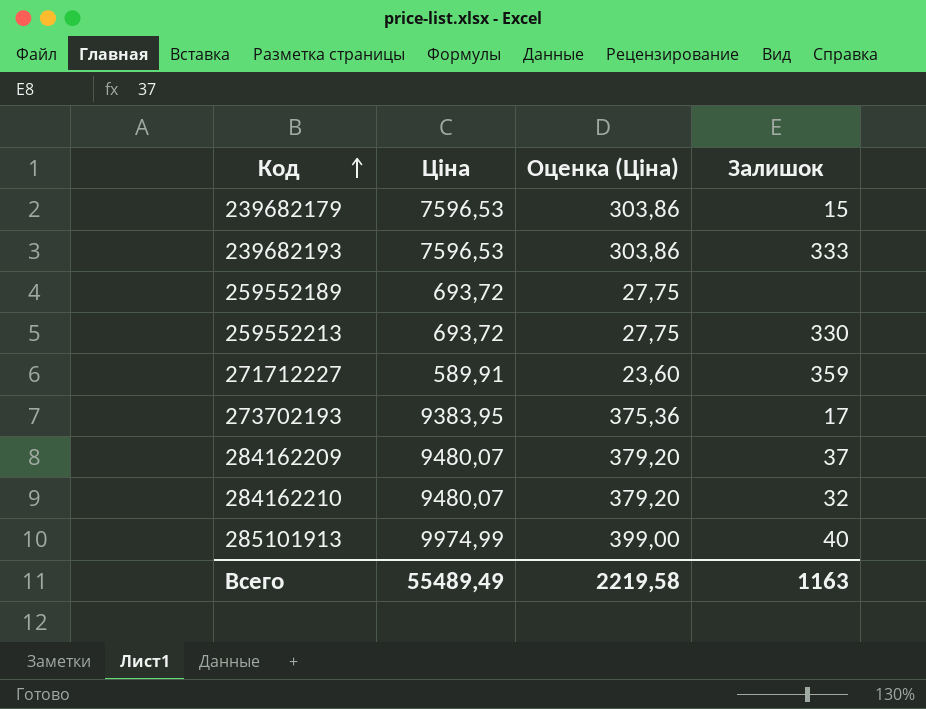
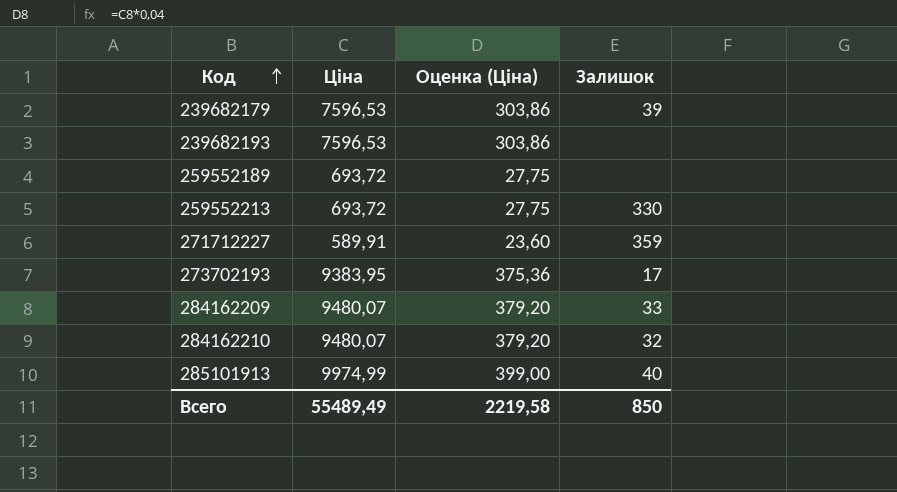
239682179 | Залишок: 15 -> 39
239682193 | Залишок: 333 -> none
284162209 | Залишок: 37 -> 33
Всего | Залишок: 1163 -> 850

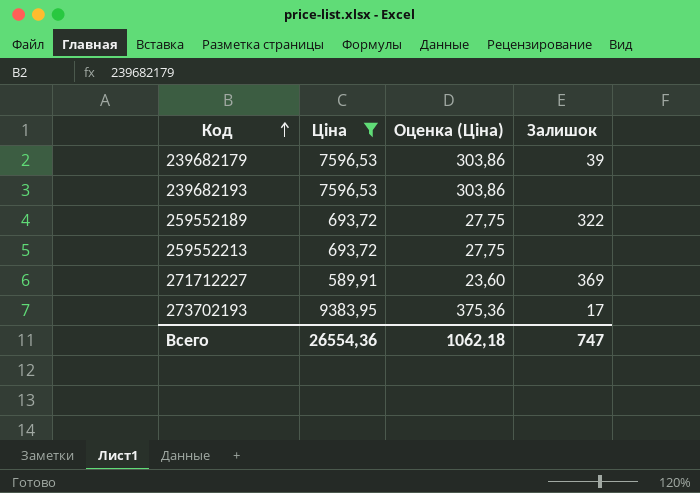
filter: none -> Ціна <= 9383,95
259552189 | Залишок: none -> 322
259552213 | Залишок: 330 -> none
271712227 | Залишок: 359 -> 369
Всего | Ціна: 55489,49 -> 26554,36
Всего | Оценка (Ціна): 2219,58 -> 1062,18
Всего | Залишок: 850 -> 747

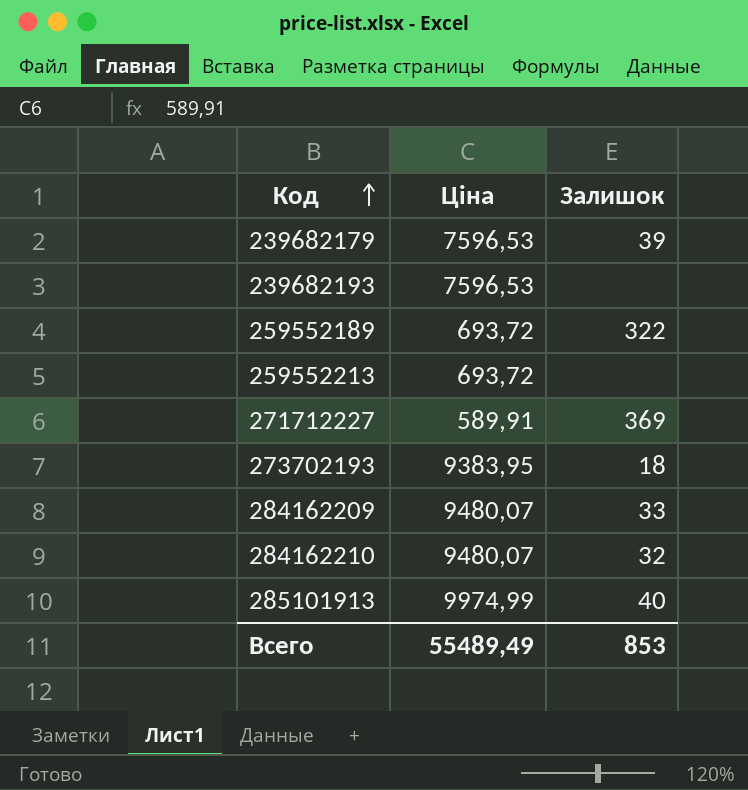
filter: Ціна <= 9383,95 -> none
column Оценка (Ціна) | formula: [Ціна] * 0,04 -> none
273702193 | Залишок: 17 -> 18
Всего | Ціна: 26554,36 -> 55489,49
Всего | Залишок: 747 -> 853

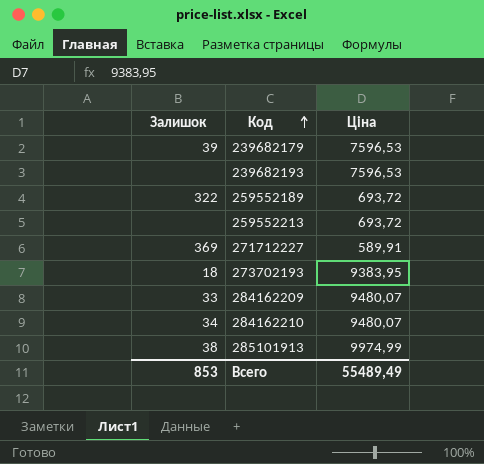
column Залишок | position: 3 -> 1
284162210 | Залишок: 32 -> 34
285101913 | Залишок: 40 -> 38

